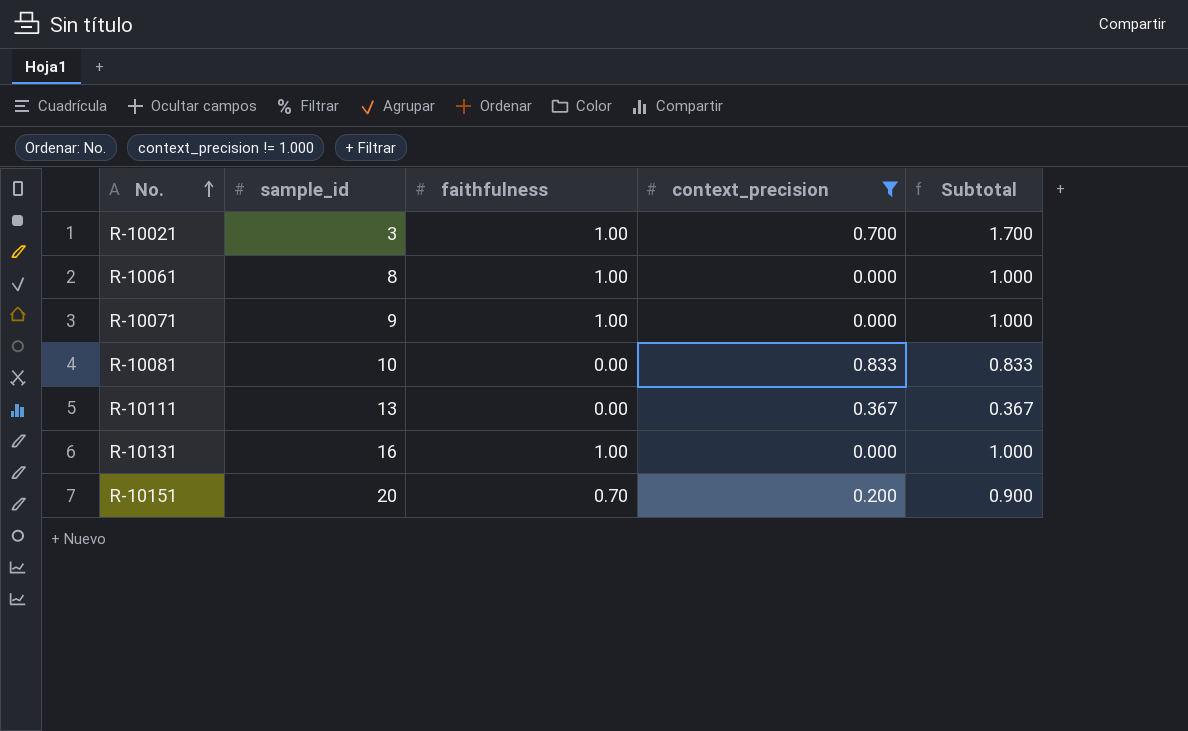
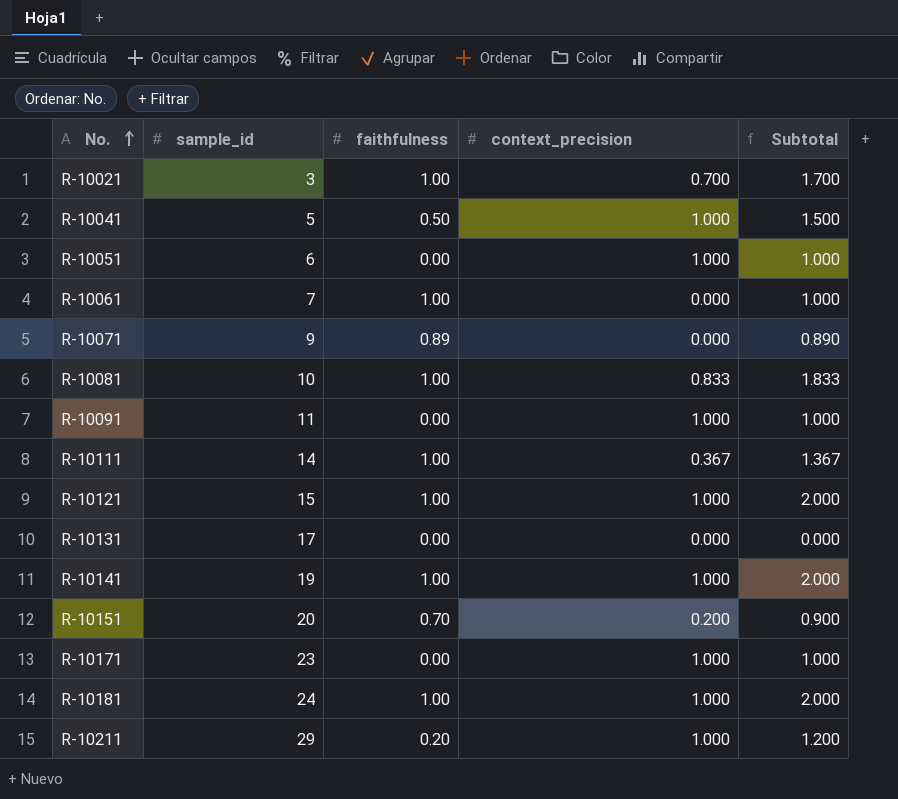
filter: context_precision != 1.000 -> none
R-10061 | sample_id: 8 -> 7
R-10071 | faithfulness: 1.00 -> 0.89
R-10071 | Subtotal: 1.000 -> 0.890
R-10081 | faithfulness: 0.00 -> 1.00
R-10081 | Subtotal: 0.833 -> 1.833
R-10111 | sample_id: 13 -> 14
R-10111 | faithfulness: 0.00 -> 1.00
R-10111 | Subtotal: 0.367 -> 1.367
R-10131 | sample_id: 16 -> 17
R-10131 | faithfulness: 1.00 -> 0.00
R-10131 | Subtotal: 1.000 -> 0.000

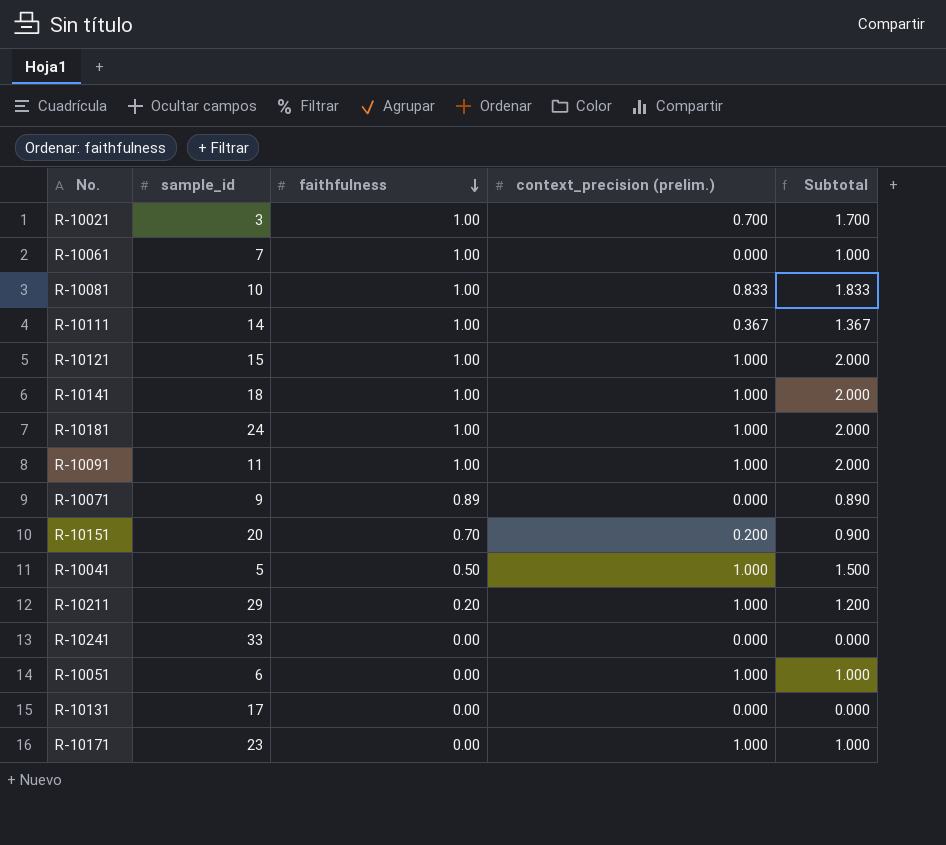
row order: No. ascending -> faithfulness descending
column name: context_precision -> context_precision (prelim.)
R-10141 | sample_id: 19 -> 18
R-10091 | faithfulness: 0.00 -> 1.00
R-10091 | Subtotal: 1.000 -> 2.000
row R-10241: none -> 33 | 0.00 | 0.000 | 0.000

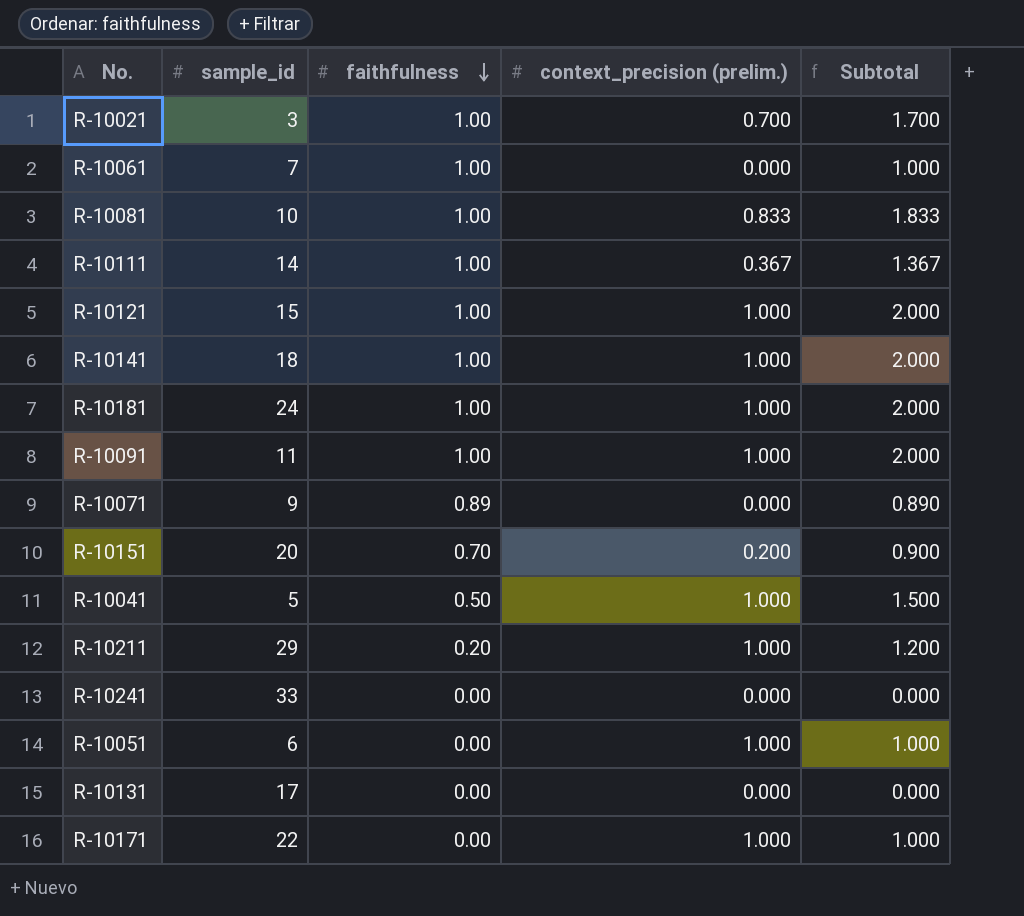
R-10171 | sample_id: 23 -> 22

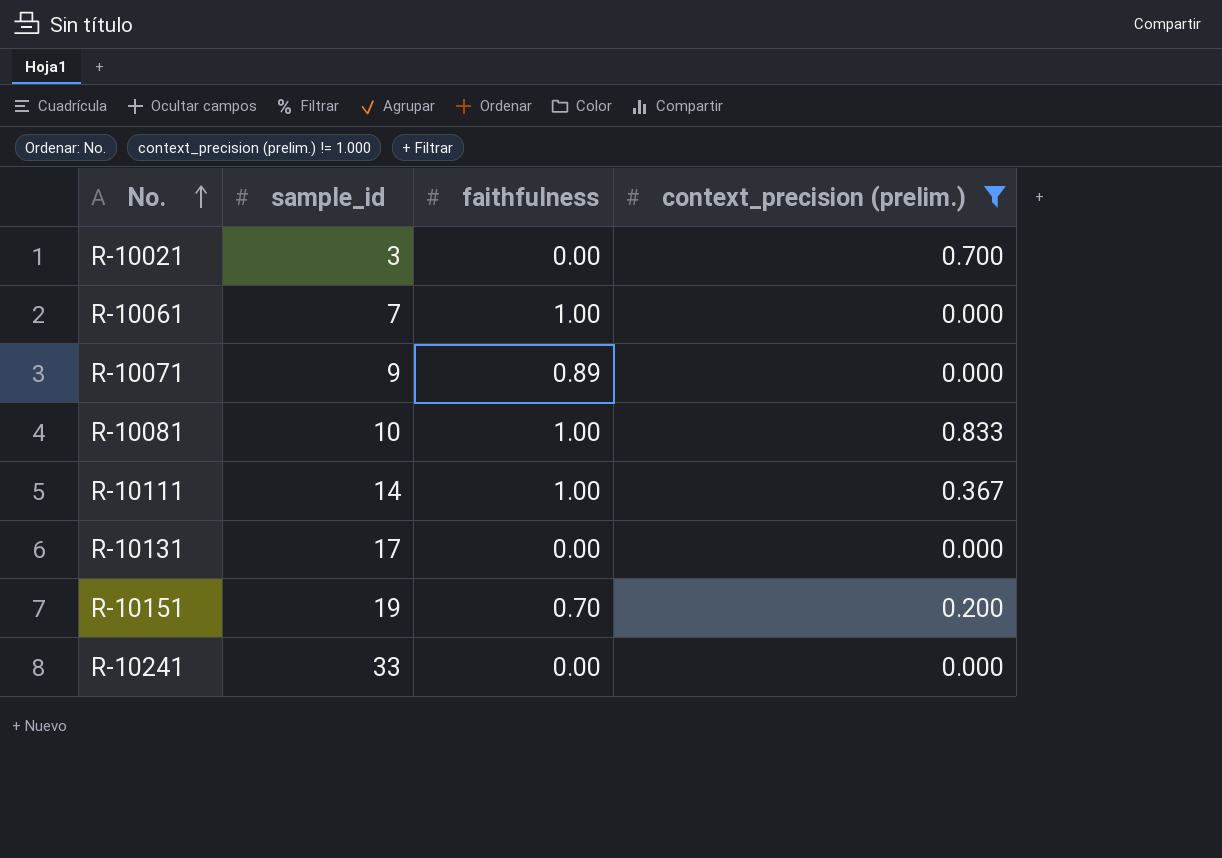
filter: none -> context_precision (prelim.) != 1.000
row order: faithfulness descending -> No. ascending
column Subtotal | formula: [faithfulness] + [context_precision (prelim.)] -> none
R-10021 | faithfulness: 1.00 -> 0.00
R-10151 | sample_id: 20 -> 19

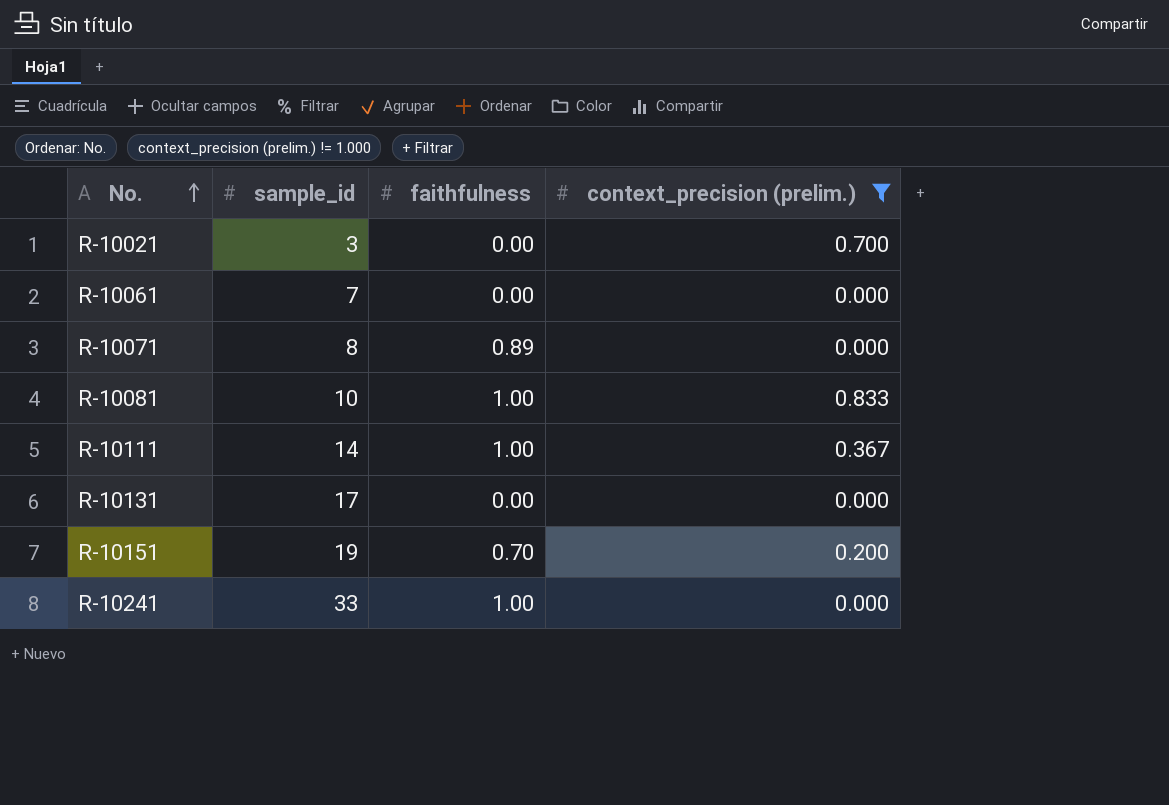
R-10061 | faithfulness: 1.00 -> 0.00
R-10071 | sample_id: 9 -> 8
R-10241 | faithfulness: 0.00 -> 1.00

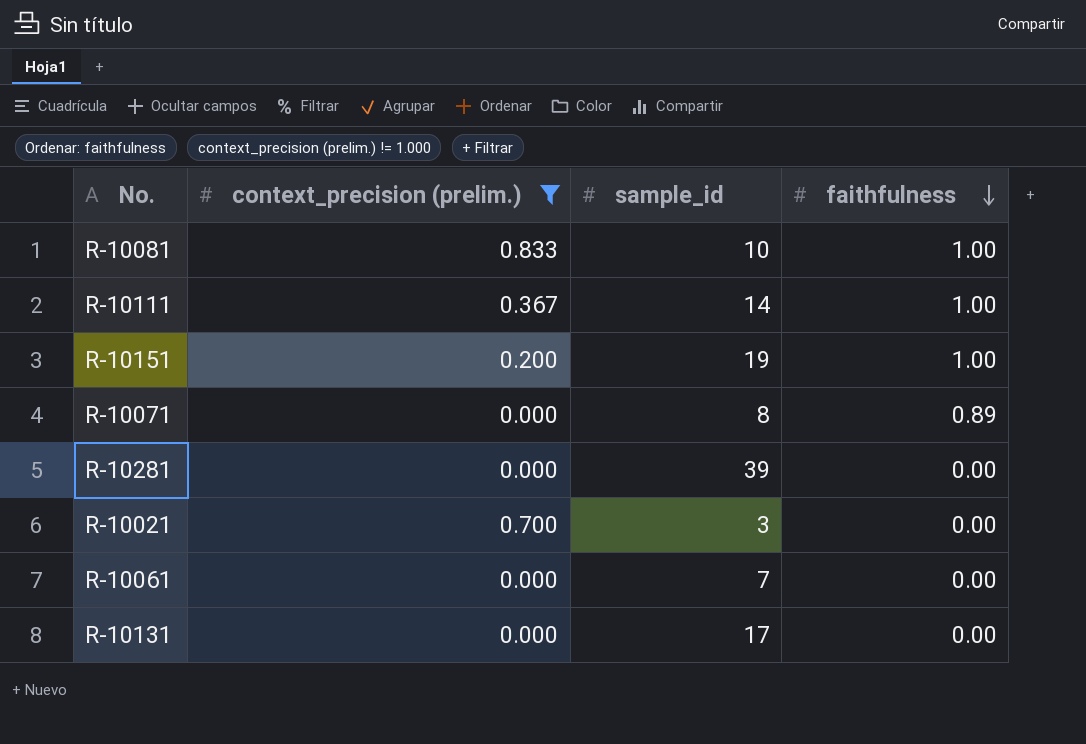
row order: No. ascending -> faithfulness descending
column context_precision (prelim.) | position: 4 -> 2
row R-10241: 33 | 1.00 | 0.000 -> none
R-10151 | faithfulness: 0.70 -> 1.00
row R-10281: none -> 0.000 | 39 | 0.00

